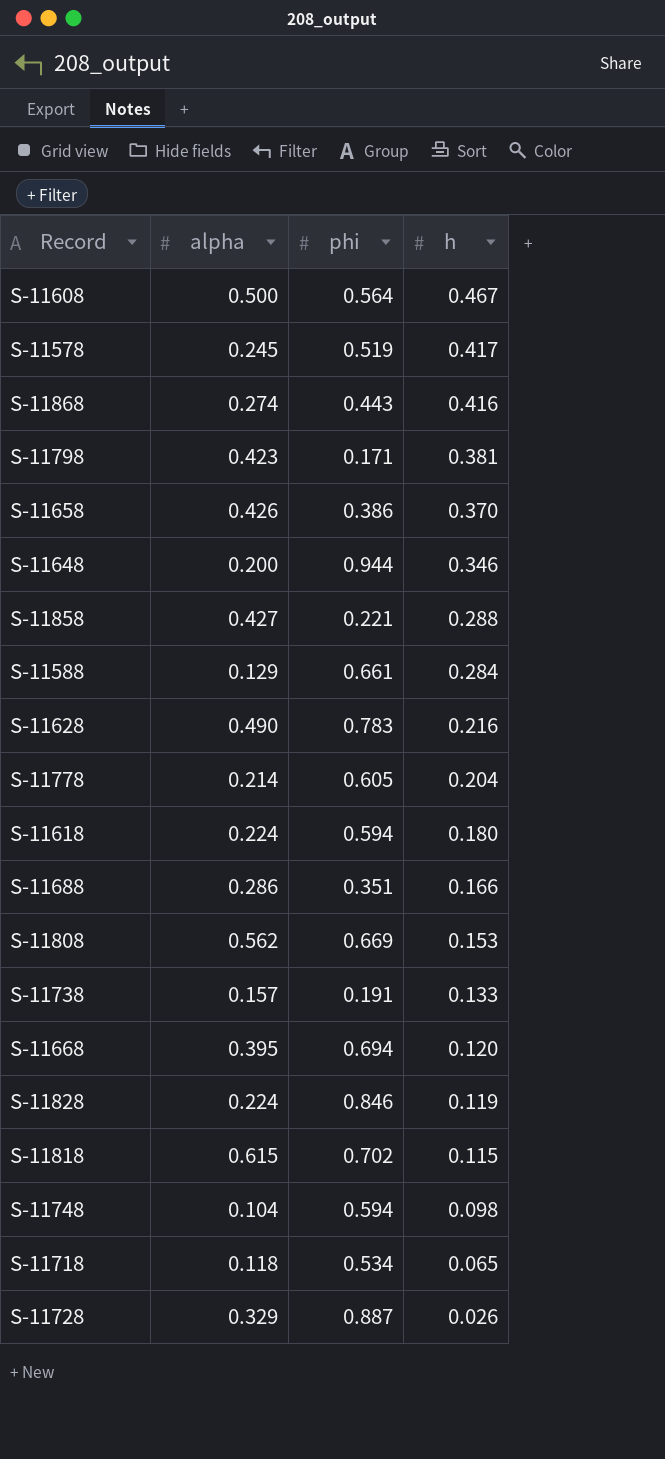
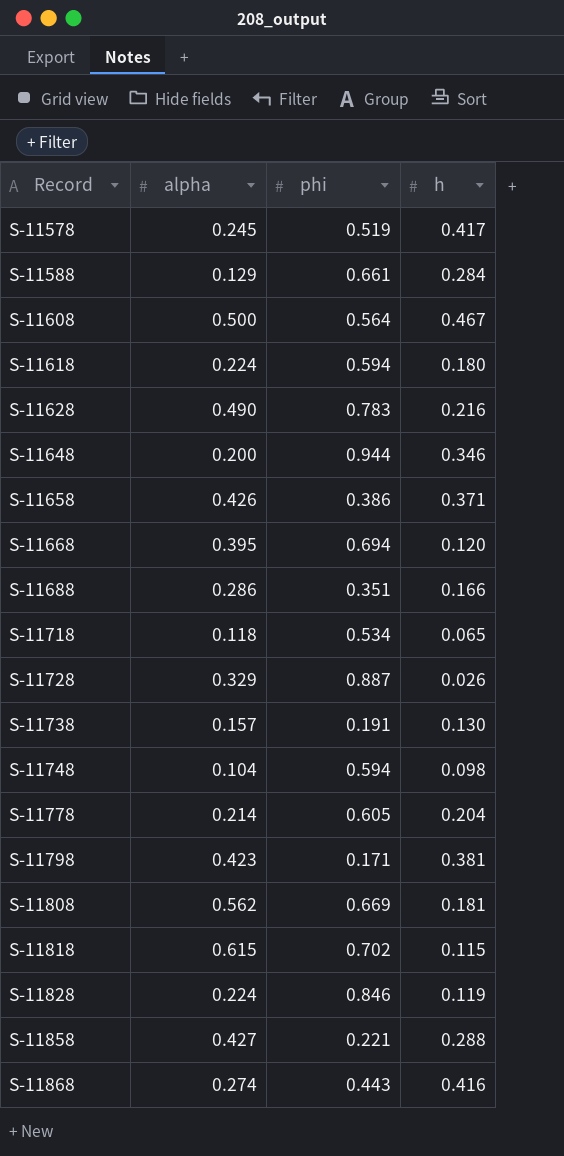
row order: h descending -> Record ascending
S-11658 | h: 0.370 -> 0.371
S-11738 | h: 0.133 -> 0.130
S-11808 | h: 0.153 -> 0.181

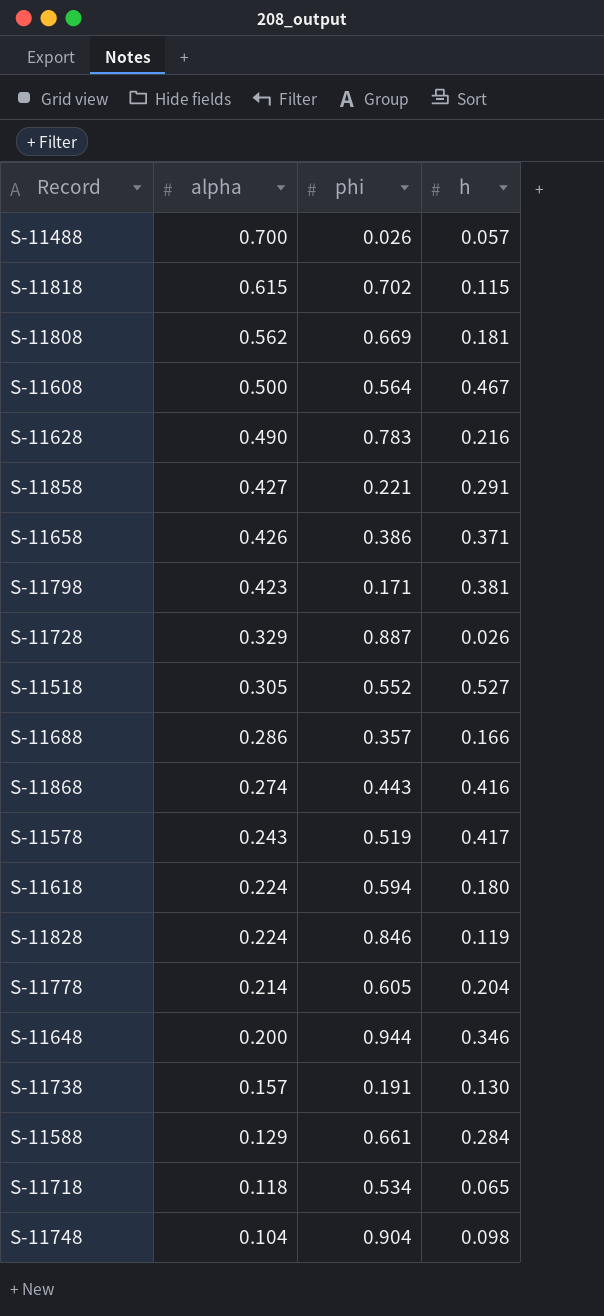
row order: Record ascending -> alpha descending
row S-11668: 0.395 | 0.694 | 0.120 -> none
row S-11488: none -> 0.700 | 0.026 | 0.057
S-11858 | h: 0.288 -> 0.291
row S-11518: none -> 0.305 | 0.552 | 0.527
S-11688 | phi: 0.351 -> 0.357
S-11578 | alpha: 0.245 -> 0.243
S-11748 | phi: 0.594 -> 0.904

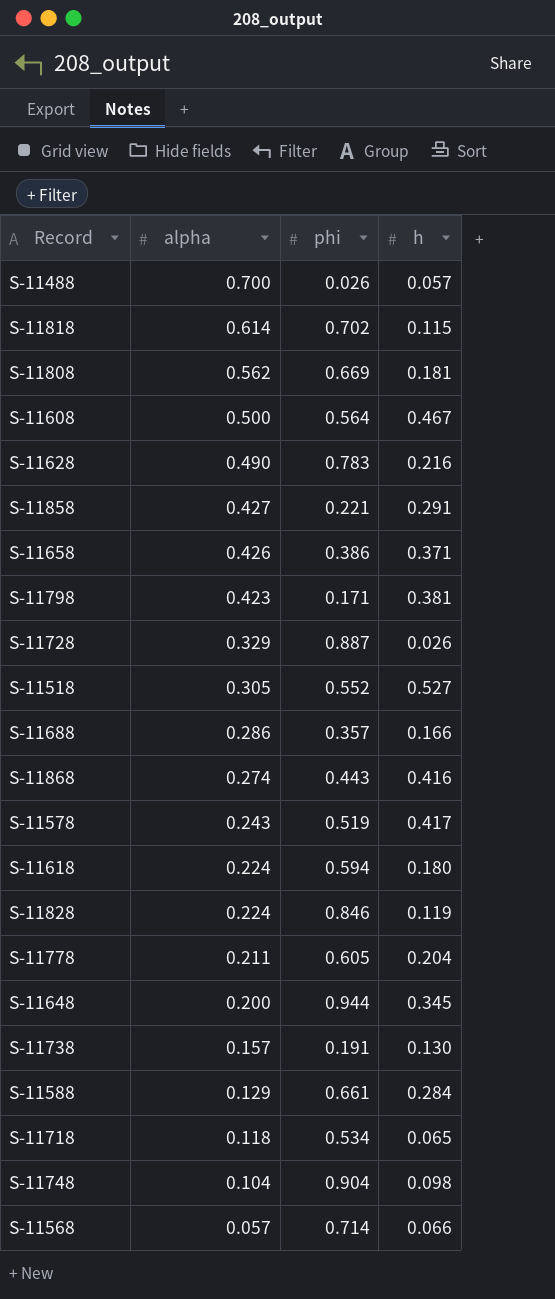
S-11818 | alpha: 0.615 -> 0.614
S-11778 | alpha: 0.214 -> 0.211
S-11648 | h: 0.346 -> 0.345
row S-11568: none -> 0.057 | 0.714 | 0.066

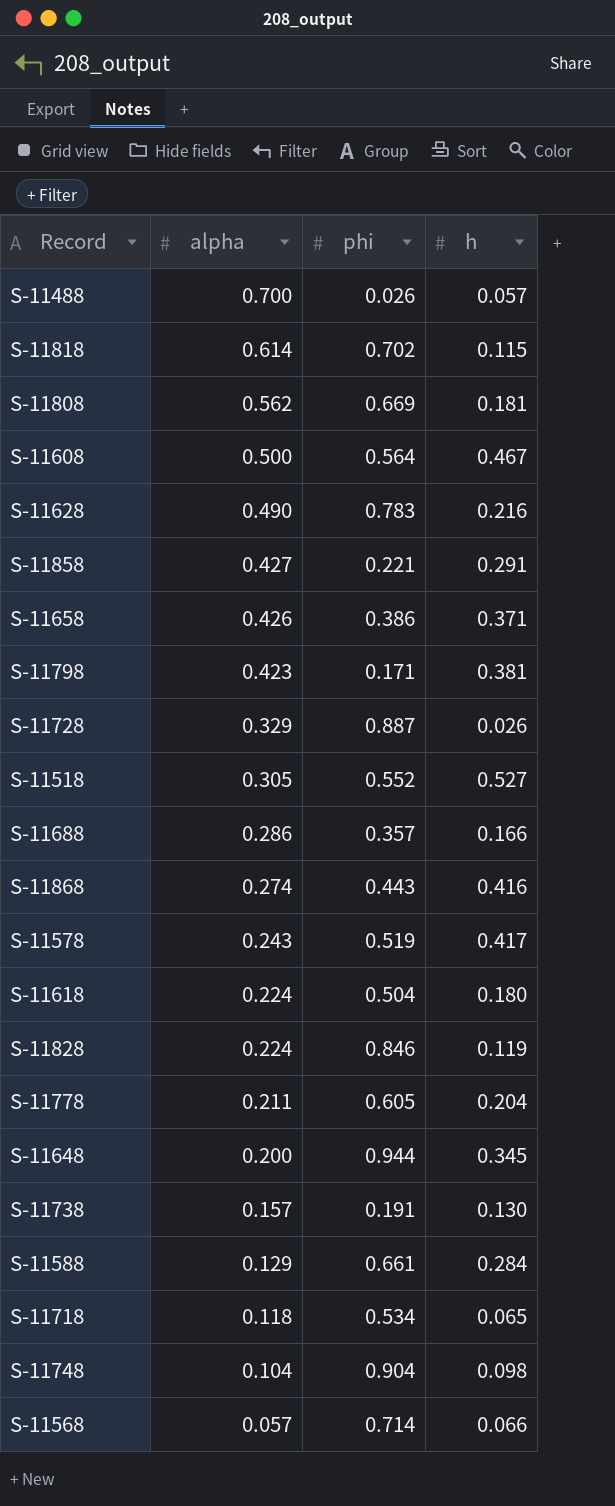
S-11618 | phi: 0.594 -> 0.504

